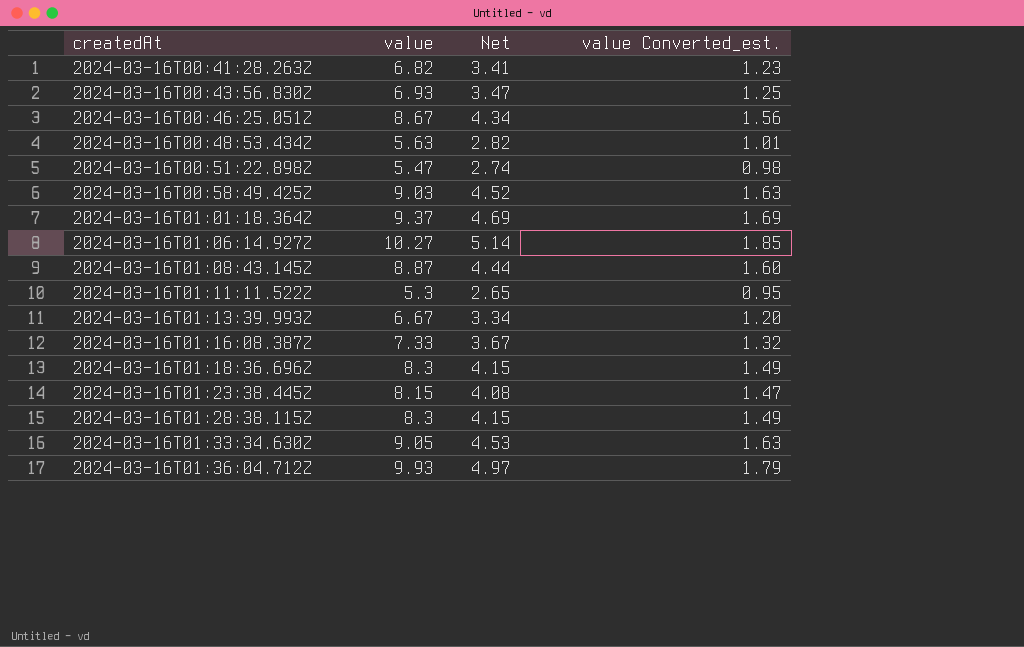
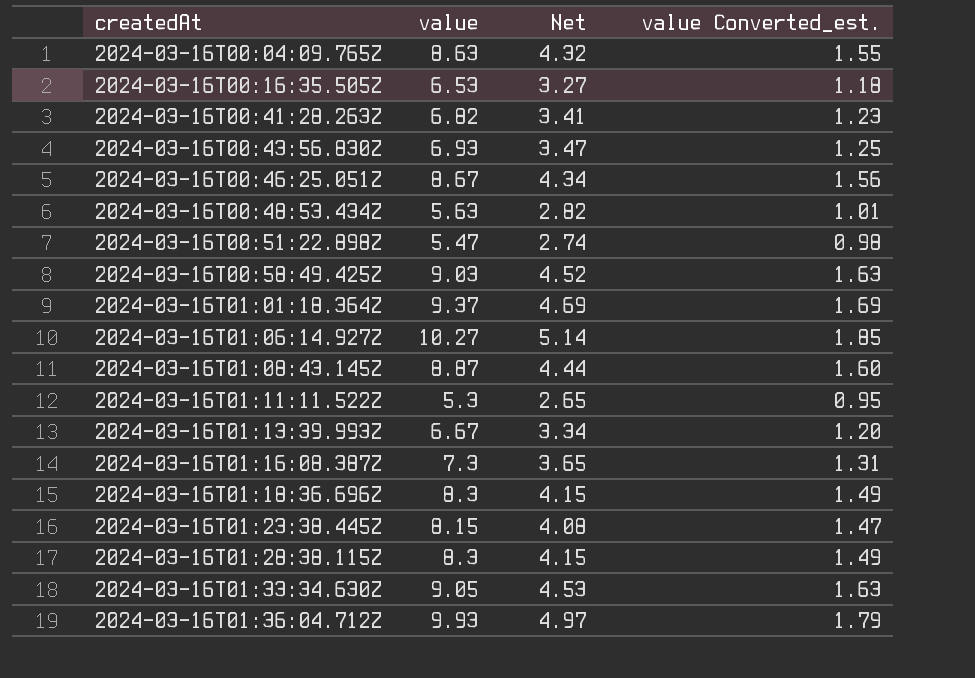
row 2024-03-16T00:04:09.765Z: none -> 8.63 | 4.32 | 1.55
row 2024-03-16T00:16:35.505Z: none -> 6.53 | 3.27 | 1.18
2024-03-16T01:16:08.387Z | value: 7.33 -> 7.3
2024-03-16T01:16:08.387Z | Net: 3.67 -> 3.65
2024-03-16T01:16:08.387Z | value Converted_est.: 1.32 -> 1.31

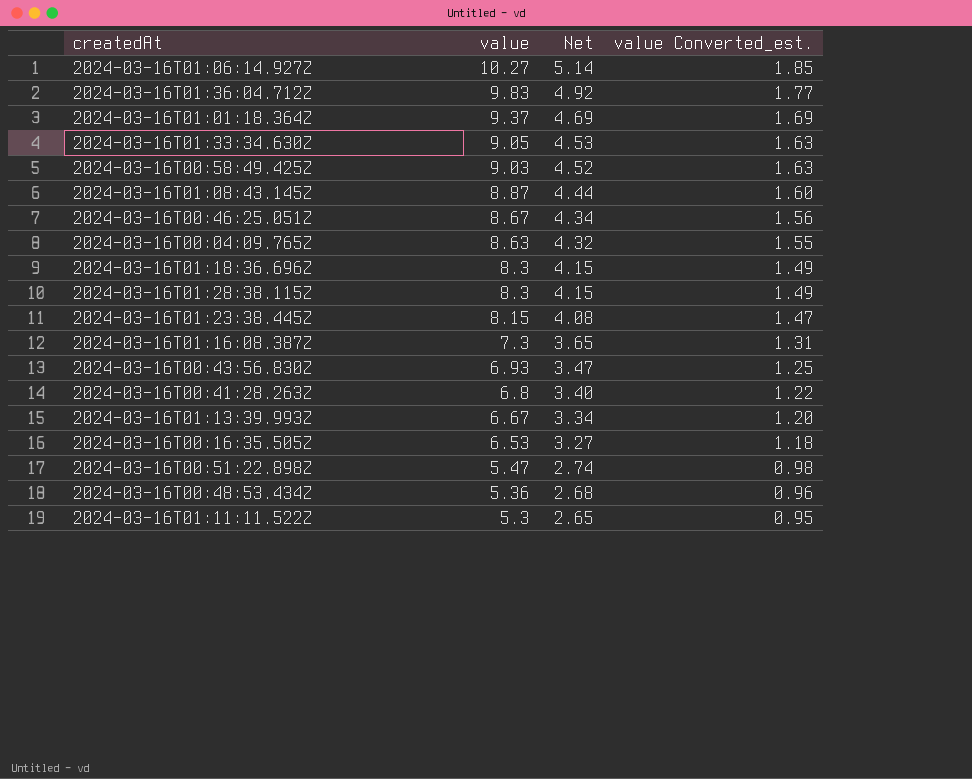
row order: createdAt ascending -> value descending
2024-03-16T01:36:04.712Z | value: 9.93 -> 9.83
2024-03-16T01:36:04.712Z | Net: 4.97 -> 4.92
2024-03-16T01:36:04.712Z | value Converted_est.: 1.79 -> 1.77
2024-03-16T00:41:28.263Z | value: 6.82 -> 6.8
2024-03-16T00:41:28.263Z | Net: 3.41 -> 3.40
2024-03-16T00:41:28.263Z | value Converted_est.: 1.23 -> 1.22
2024-03-16T00:48:53.434Z | value: 5.63 -> 5.36
2024-03-16T00:48:53.434Z | Net: 2.82 -> 2.68
2024-03-16T00:48:53.434Z | value Converted_est.: 1.01 -> 0.96

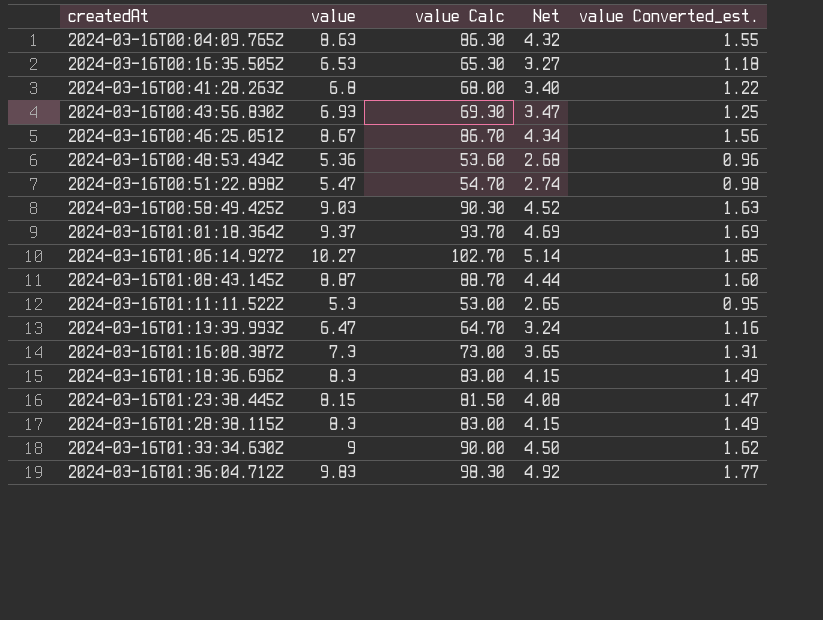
row order: value descending -> createdAt ascending
column value Calc | formula: none -> [value] * 10
2024-03-16T01:13:39.993Z | value: 6.67 -> 6.47
2024-03-16T01:13:39.993Z | Net: 3.34 -> 3.24
2024-03-16T01:13:39.993Z | value Converted_est.: 1.20 -> 1.16
2024-03-16T01:33:34.630Z | value: 9.05 -> 9
2024-03-16T01:33:34.630Z | Net: 4.53 -> 4.50
2024-03-16T01:33:34.630Z | value Converted_est.: 1.63 -> 1.62

